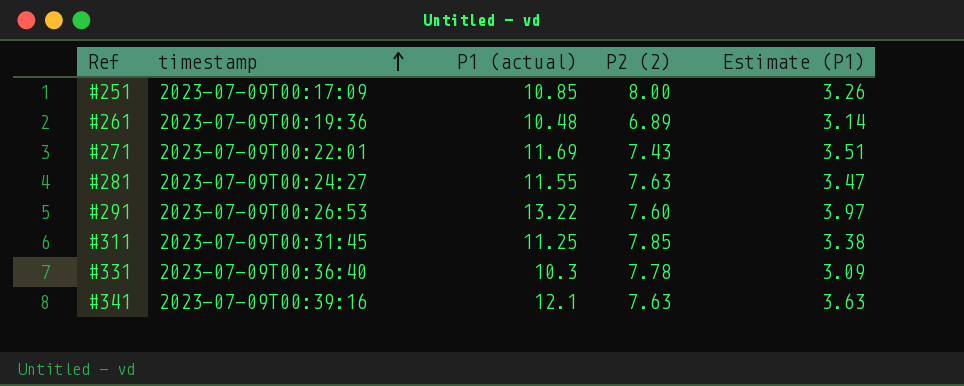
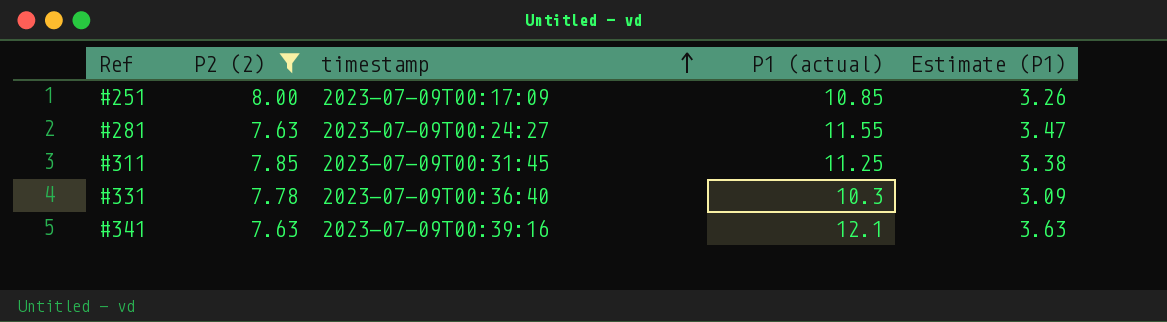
filter: none -> P2 (2) >= 7.63
column P2 (2) | position: 4 -> 2

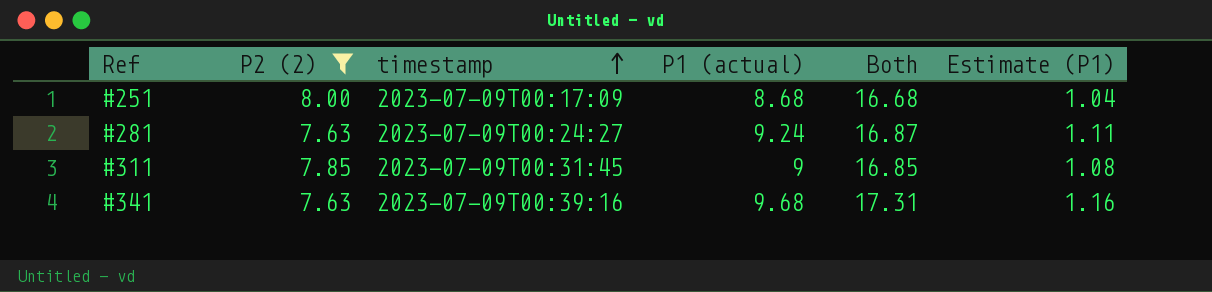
column Both | formula: none -> [P2 (2)] + [P1 (actual)]
column Estimate (P1) | formula: [P1 (actual)] * 0.3 -> [P1 (actual)] * 0.12
row #331: 7.78 | 2023-07-09T00:36:40 | 10.3 | 3.09 -> none
#251 | P1 (actual): 10.85 -> 8.68
#281 | P1 (actual): 11.55 -> 9.24
#311 | P1 (actual): 11.25 -> 9
#341 | P1 (actual): 12.1 -> 9.68

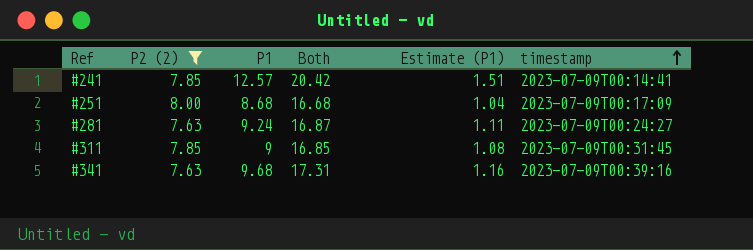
column name: P1 (actual) -> P1
column timestamp | position: 3 -> 6
row #241: none -> 7.85 | 12.57 | 20.42 | 1.51 | 2023-07-09T00:14:41

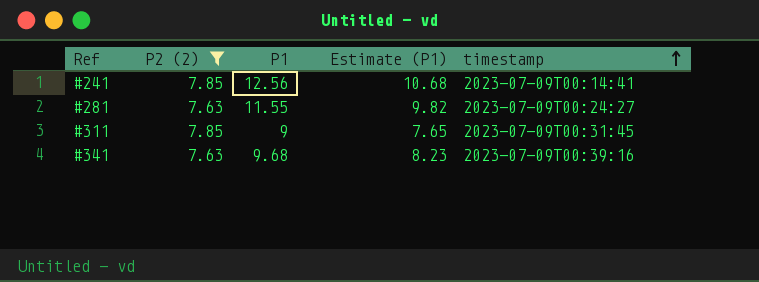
column Both | formula: [P2 (2)] + [P1] -> none
column Estimate (P1) | formula: [P1] * 0.12 -> [P1] * 0.85
row #251: 8.00 | 8.68 | 16.68 | 1.04 | 2023-07-09T00:17:09 -> none
#241 | P1: 12.57 -> 12.56
#281 | P1: 9.24 -> 11.55

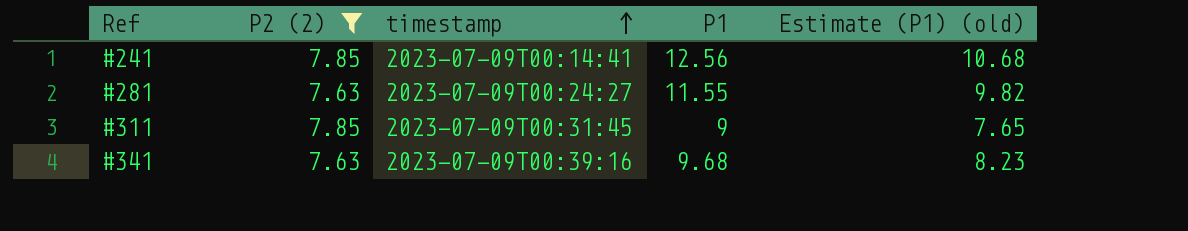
column timestamp | position: 5 -> 3
column name: Estimate (P1) -> Estimate (P1) (old)

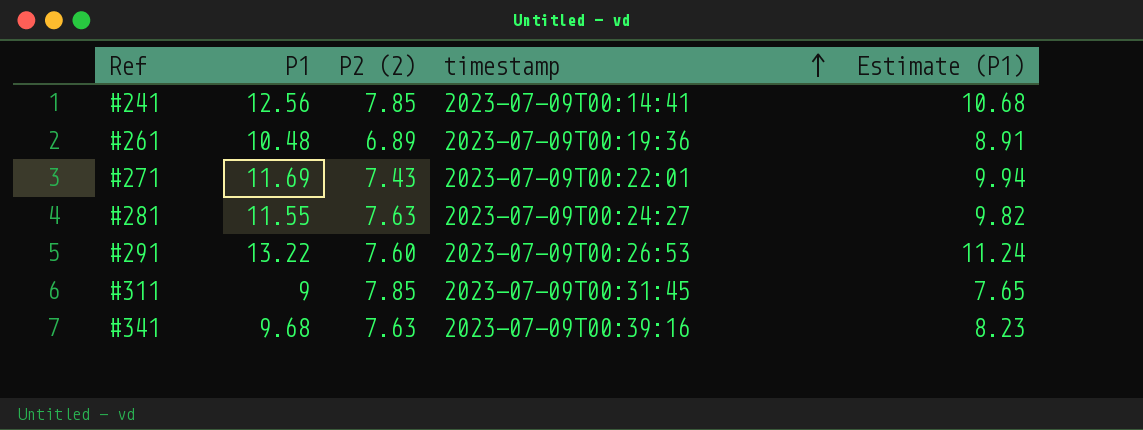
filter: P2 (2) >= 7.63 -> none
column P1 | position: 4 -> 2
column name: Estimate (P1) (old) -> Estimate (P1)

